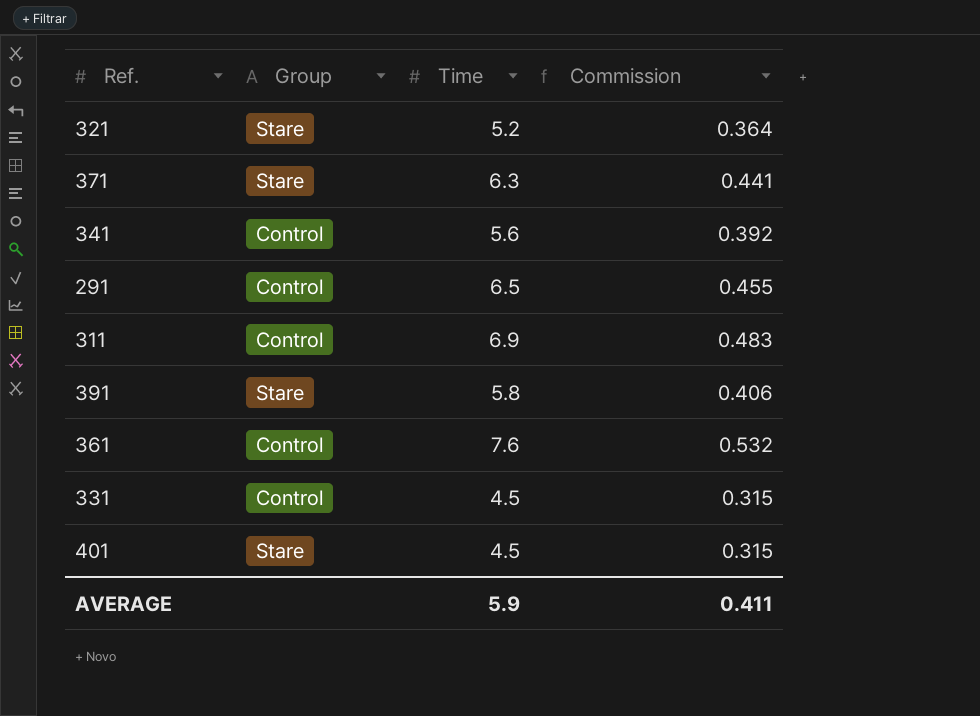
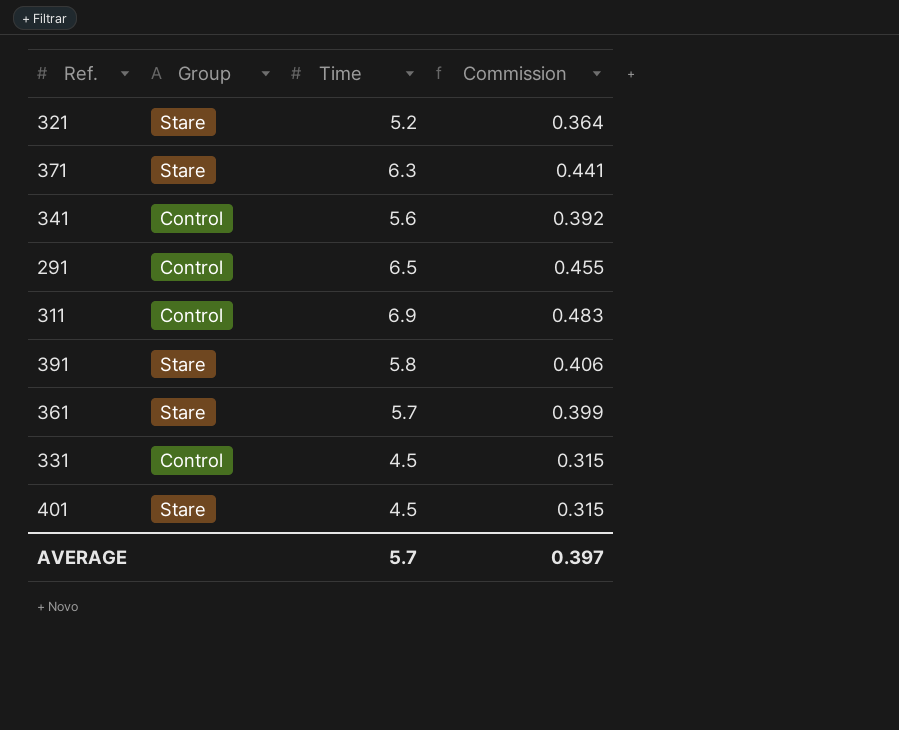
361 | Group: Control -> Stare
361 | Time: 7.6 -> 5.7
361 | Commission: 0.532 -> 0.399
AVERAGE | Time: 5.9 -> 5.7
AVERAGE | Commission: 0.411 -> 0.397

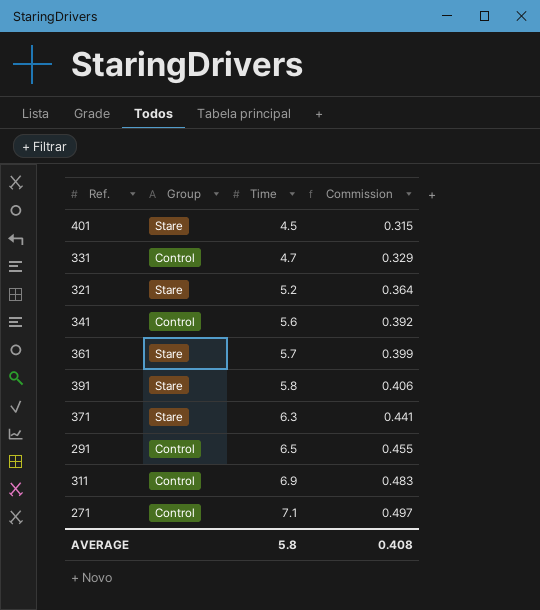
row order: none -> Time ascending
331 | Time: 4.5 -> 4.7
331 | Commission: 0.315 -> 0.329
row 271: none -> Control | 7.1 | 0.497
AVERAGE | Time: 5.7 -> 5.8
AVERAGE | Commission: 0.397 -> 0.408

